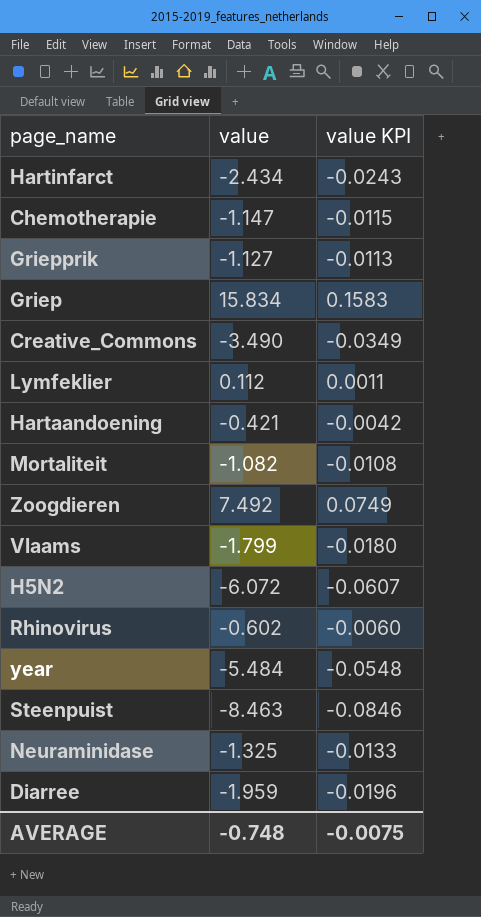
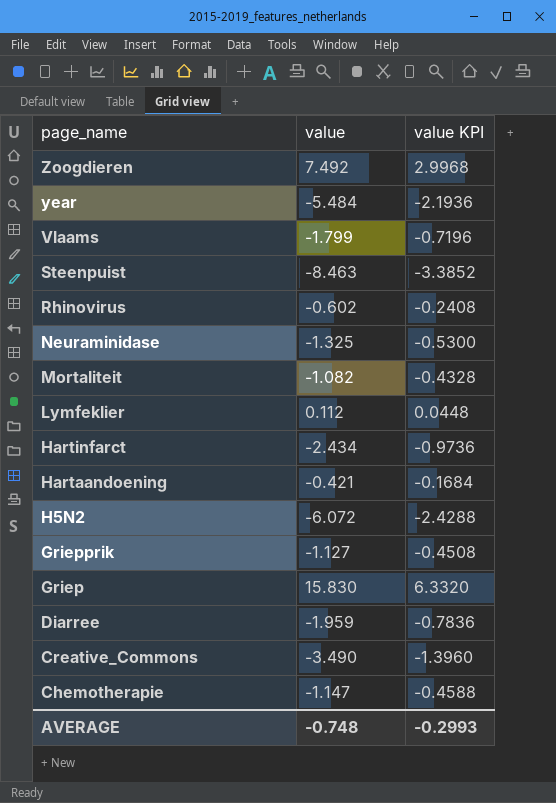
row order: none -> page_name descending
column value KPI | formula: [value] * 0.01 -> [value] * 0.4
Griep | value: 15.834 -> 15.830
AVERAGE | value KPI: -0.0075 -> -0.2993

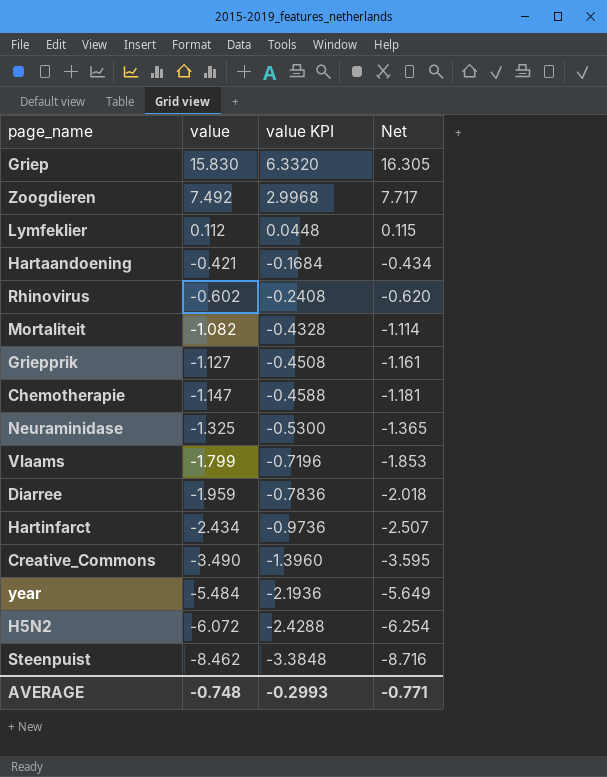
row order: page_name descending -> value descending
column Net | formula: none -> [value] * 1.03
Steenpuist | value: -8.463 -> -8.462
Steenpuist | value KPI: -3.3852 -> -3.3848

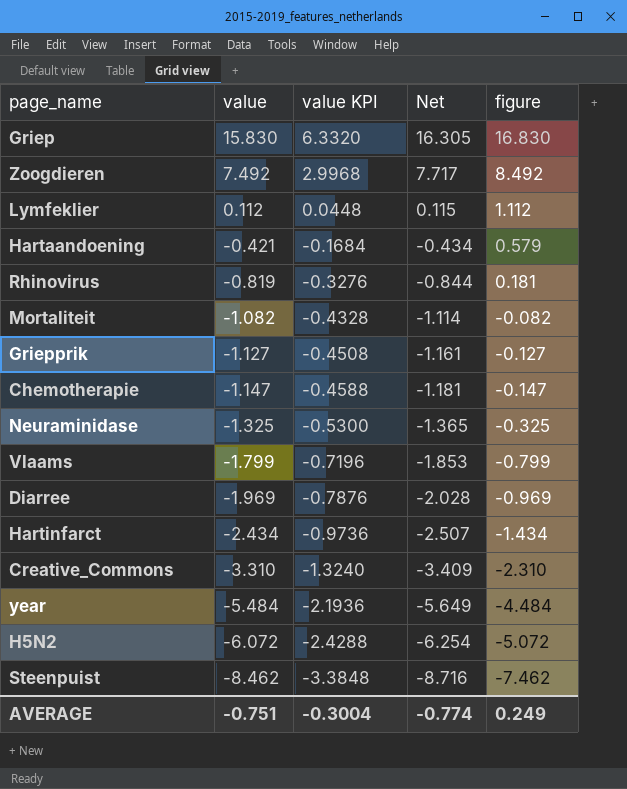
column figure | formula: none -> [value] + 1
Rhinovirus | value: -0.602 -> -0.819
Rhinovirus | value KPI: -0.2408 -> -0.3276
Rhinovirus | Net: -0.620 -> -0.844
Diarree | value: -1.959 -> -1.969
Diarree | value KPI: -0.7836 -> -0.7876
Diarree | Net: -2.018 -> -2.028
Creative_Commons | value: -3.490 -> -3.310
Creative_Commons | value KPI: -1.3960 -> -1.3240
Creative_Commons | Net: -3.595 -> -3.409
AVERAGE | value: -0.748 -> -0.751
AVERAGE | value KPI: -0.2993 -> -0.3004
AVERAGE | Net: -0.771 -> -0.774

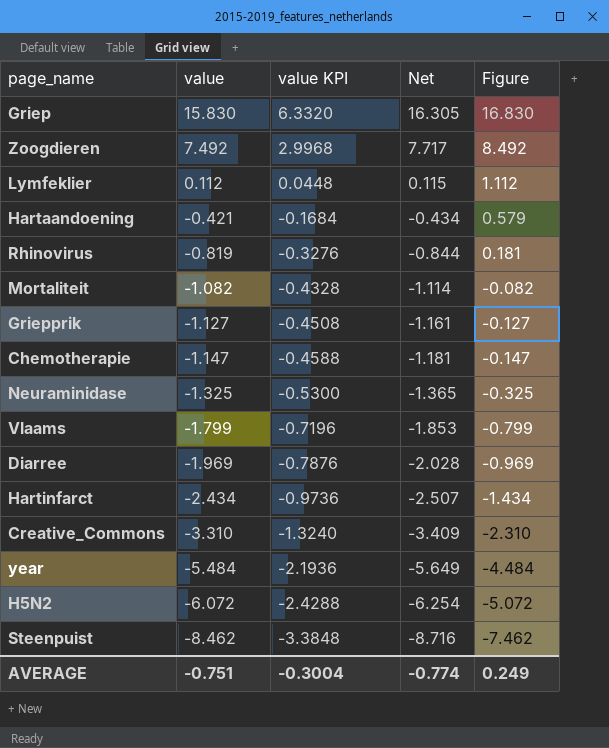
column name: figure -> Figure

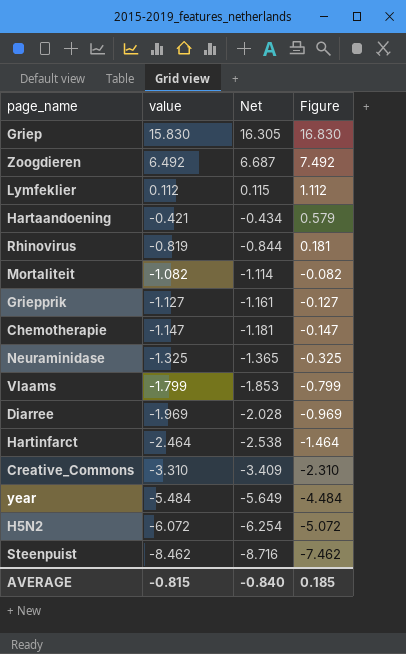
column value KPI | formula: [value] * 0.4 -> none
Zoogdieren | value: 7.492 -> 6.492
Zoogdieren | Net: 7.717 -> 6.687
Zoogdieren | Figure: 8.492 -> 7.492
Hartinfarct | value: -2.434 -> -2.464
Hartinfarct | Net: -2.507 -> -2.538
Hartinfarct | Figure: -1.434 -> -1.464
AVERAGE | value: -0.751 -> -0.815
AVERAGE | Net: -0.774 -> -0.840
AVERAGE | Figure: 0.249 -> 0.185

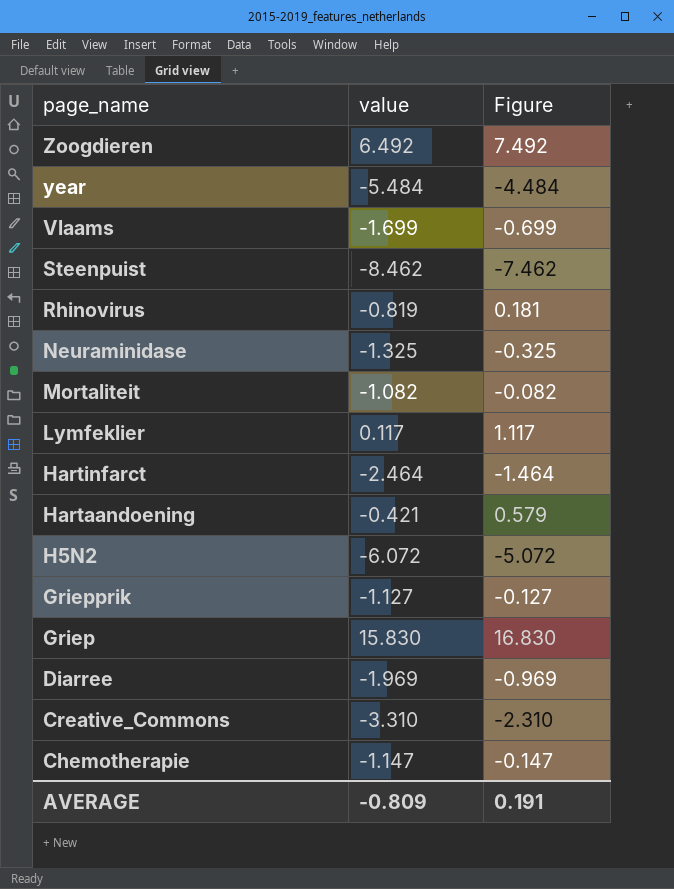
row order: value descending -> page_name descending
column Net | formula: [value] * 1.03 -> none
Vlaams | value: -1.799 -> -1.699
Vlaams | Figure: -0.799 -> -0.699
Lymfeklier | value: 0.112 -> 0.117
Lymfeklier | Figure: 1.112 -> 1.117
AVERAGE | value: -0.815 -> -0.809
AVERAGE | Figure: 0.185 -> 0.191

